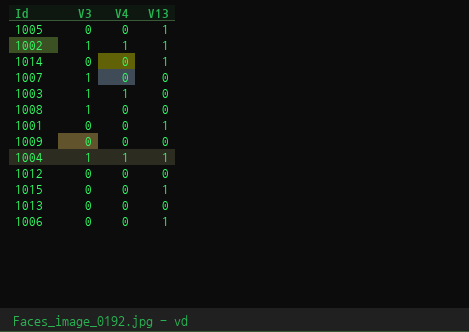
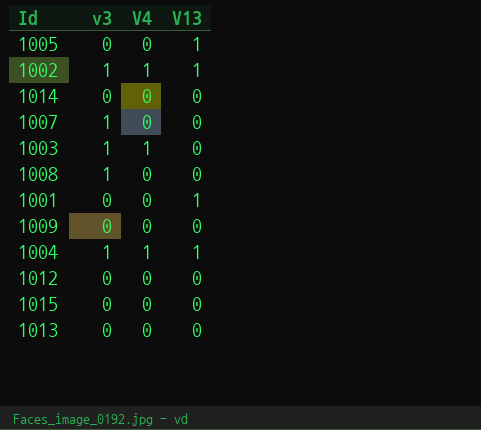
column name: V3 -> v3
row 1006: 0 | 0 | 1 -> none
1014 | V13: 1 -> 0
1015 | V13: 1 -> 0

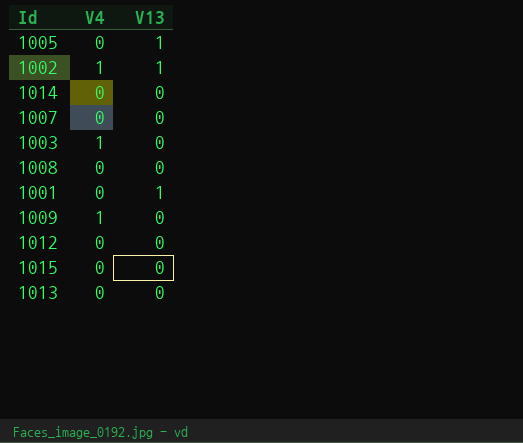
column v3 | position: 2 -> none
row 1004: 1 | 1 | 1 -> none
1009 | V4: 0 -> 1

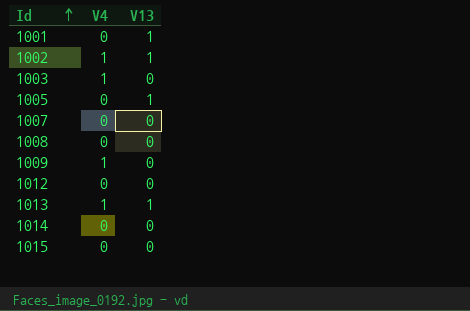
row order: none -> Id ascending
1013 | V4: 0 -> 1
1013 | V13: 0 -> 1

